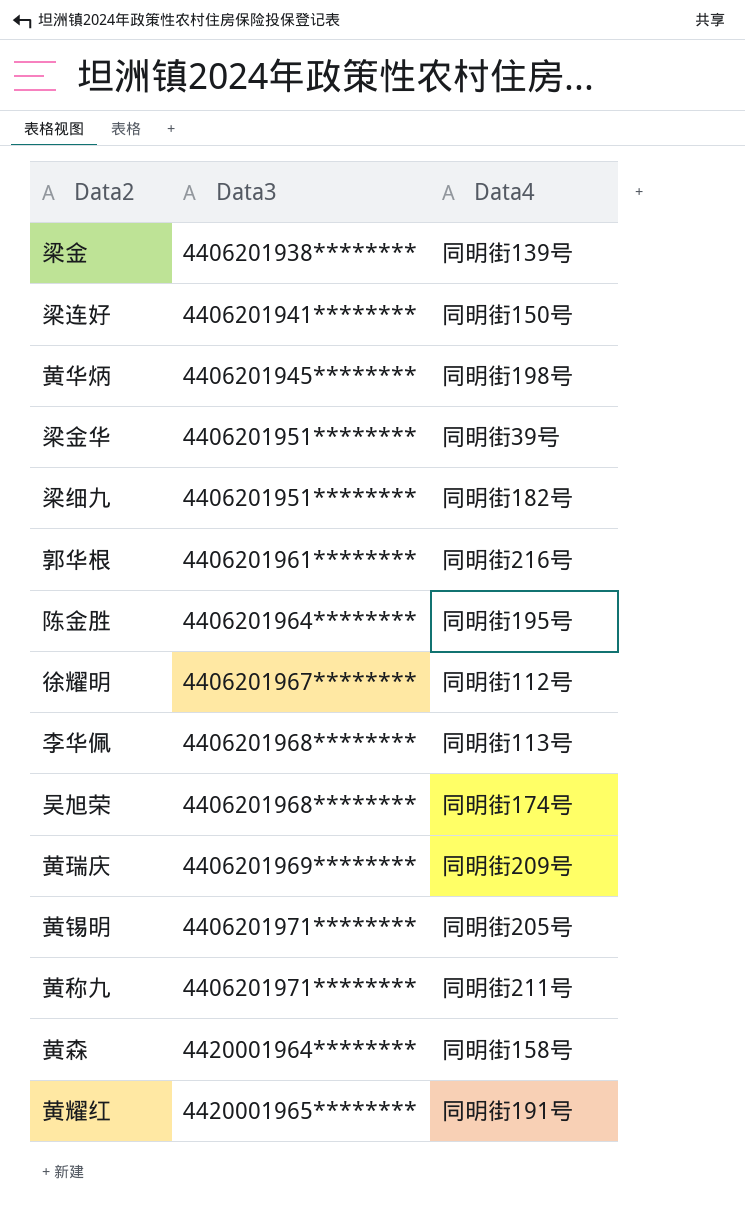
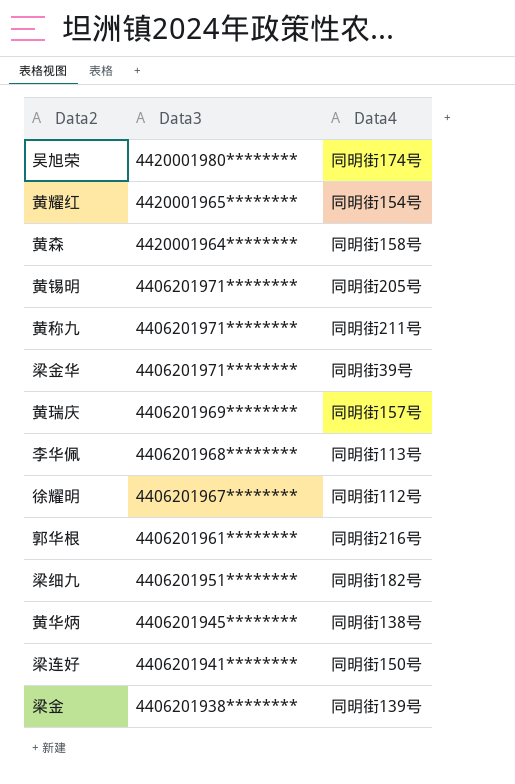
row order: Data3 ascending -> Data3 descending
row 陈金胜: 4406201964******** | 同明街195号 -> none
吴旭荣 | Data3: 4406201968******** -> 4420001980********
黄耀红 | Data4: 同明街191号 -> 同明街154号
梁金华 | Data3: 4406201951******** -> 4406201971********
黄瑞庆 | Data4: 同明街209号 -> 同明街157号
黄华炳 | Data4: 同明街198号 -> 同明街138号

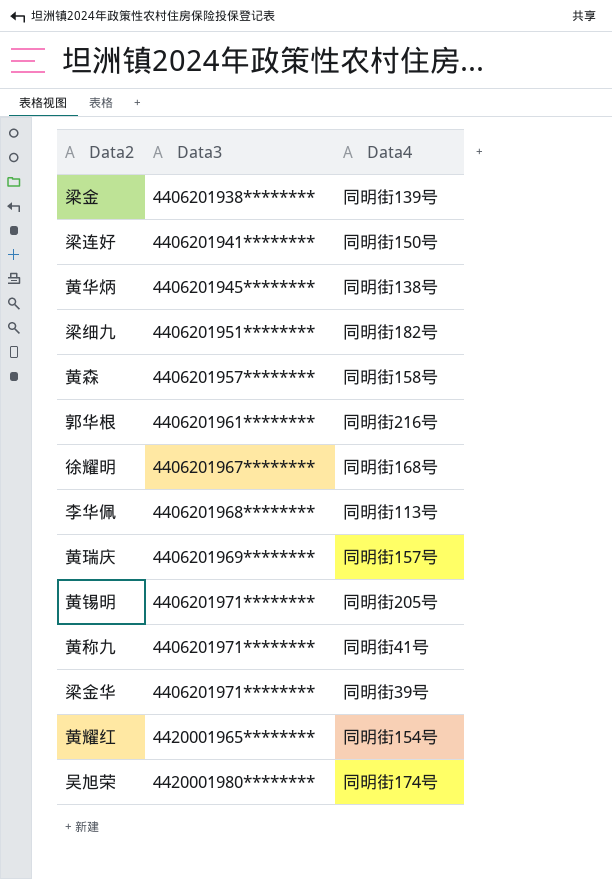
row order: Data3 descending -> Data3 ascending
黄森 | Data3: 4420001964******** -> 4406201957********
徐耀明 | Data4: 同明街112号 -> 同明街168号
黄称九 | Data4: 同明街211号 -> 同明街41号

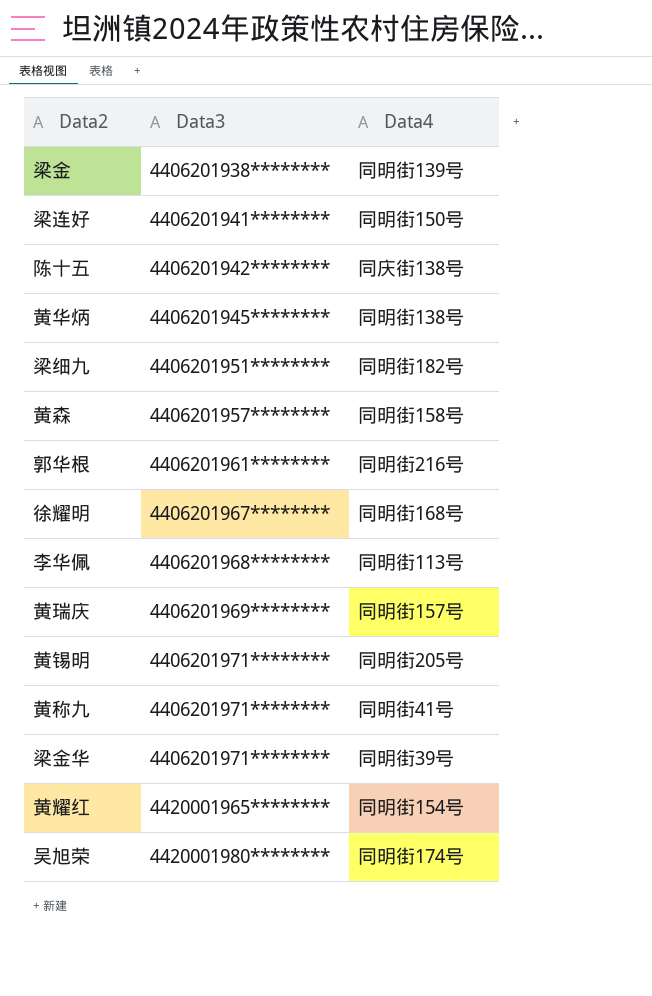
row 陈十五: none -> 4406201942******** | 同庆街138号

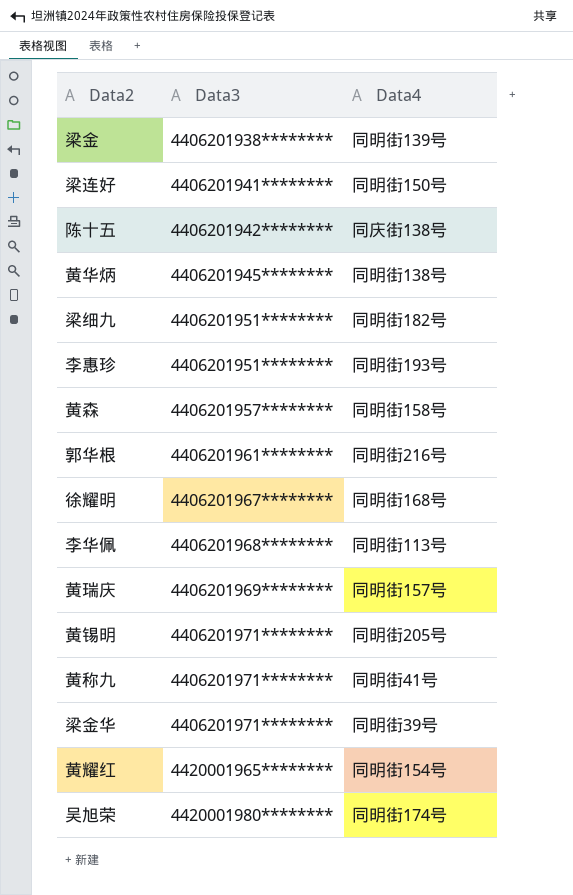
row 李惠珍: none -> 4406201951******** | 同明街193号

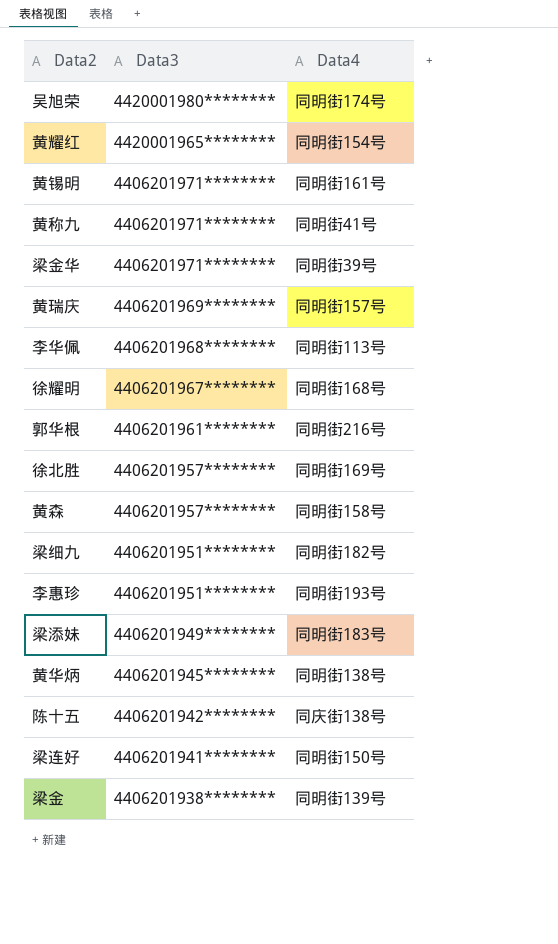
row order: Data3 ascending -> Data3 descending
黄锡明 | Data4: 同明街205号 -> 同明街161号
row 徐北胜: none -> 4406201957******** | 同明街169号
row 梁添妹: none -> 4406201949******** | 同明街183号

